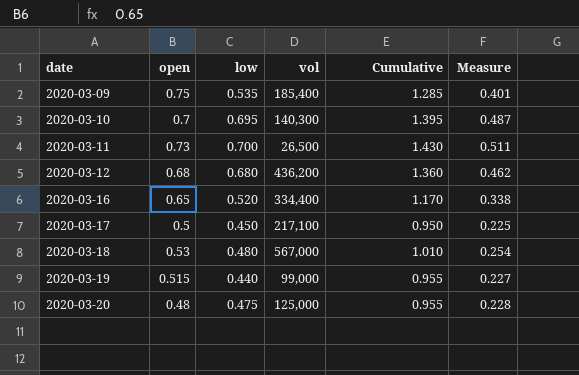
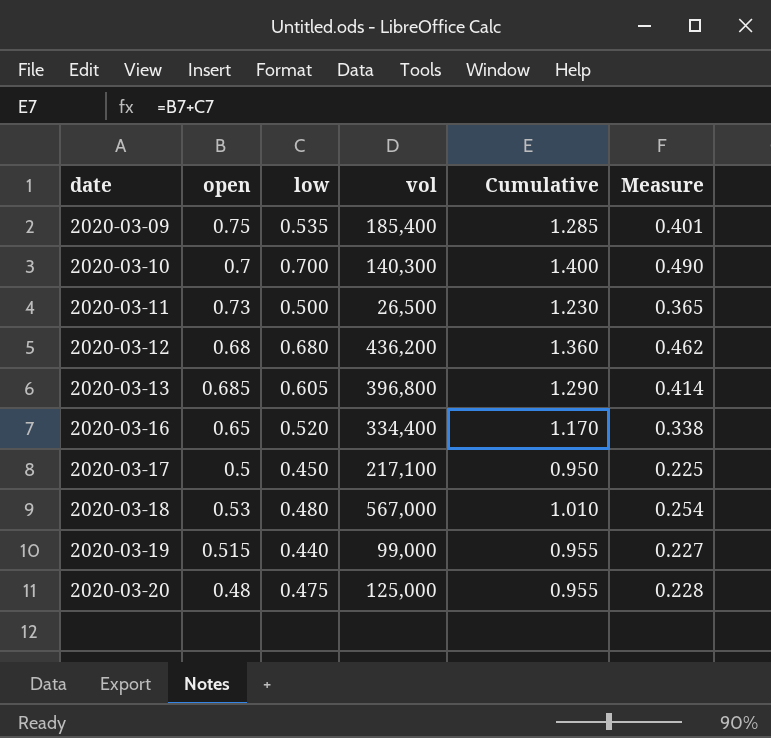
2020-03-10 | low: 0.695 -> 0.700
2020-03-10 | Cumulative: 1.395 -> 1.400
2020-03-10 | Measure: 0.487 -> 0.490
2020-03-11 | low: 0.700 -> 0.500
2020-03-11 | Cumulative: 1.430 -> 1.230
2020-03-11 | Measure: 0.511 -> 0.365
row 2020-03-13: none -> 0.685 | 0.605 | 396,800 | 1.290 | 0.414

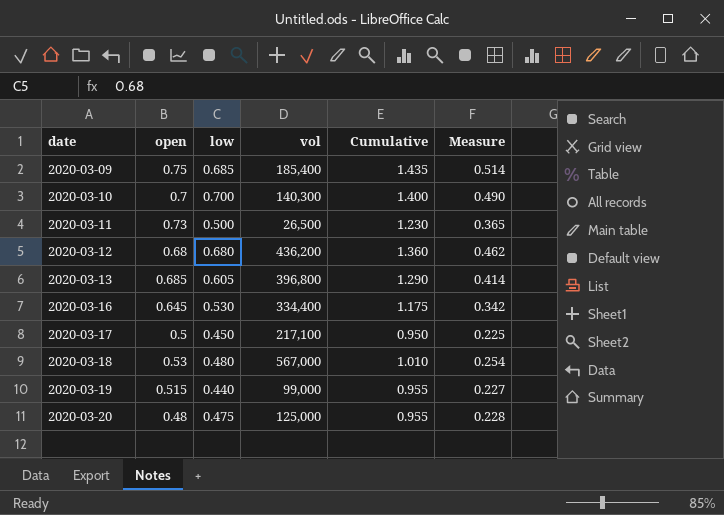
2020-03-09 | low: 0.535 -> 0.685
2020-03-09 | Cumulative: 1.285 -> 1.435
2020-03-09 | Measure: 0.401 -> 0.514
2020-03-16 | open: 0.65 -> 0.645
2020-03-16 | low: 0.520 -> 0.530
2020-03-16 | Cumulative: 1.170 -> 1.175
2020-03-16 | Measure: 0.338 -> 0.342

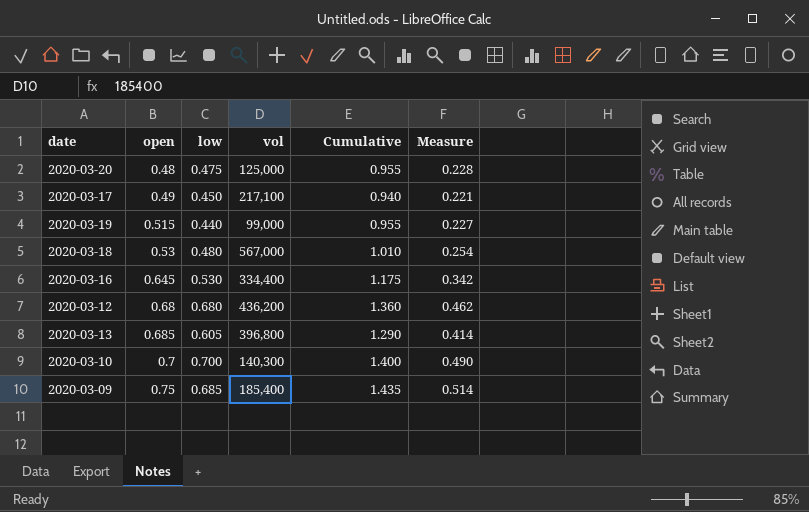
row order: date ascending -> open ascending
row 2020-03-11: 0.73 | 0.500 | 26,500 | 1.230 | 0.365 -> none
2020-03-17 | open: 0.5 -> 0.49
2020-03-17 | Cumulative: 0.950 -> 0.940
2020-03-17 | Measure: 0.225 -> 0.221

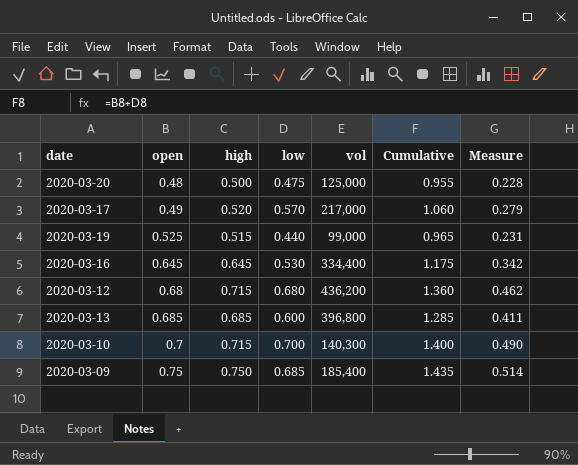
column high | position: none -> 3
row 2020-03-18: 0.53 | 0.480 | 567,000 | 1.010 | 0.254 -> none
2020-03-17 | low: 0.450 -> 0.570
2020-03-17 | vol: 217,100 -> 217,000
2020-03-17 | Cumulative: 0.940 -> 1.060
2020-03-17 | Measure: 0.221 -> 0.279
2020-03-19 | open: 0.515 -> 0.525
2020-03-19 | Cumulative: 0.955 -> 0.965
2020-03-19 | Measure: 0.227 -> 0.231
2020-03-13 | low: 0.605 -> 0.600
2020-03-13 | Cumulative: 1.290 -> 1.285
2020-03-13 | Measure: 0.414 -> 0.411

